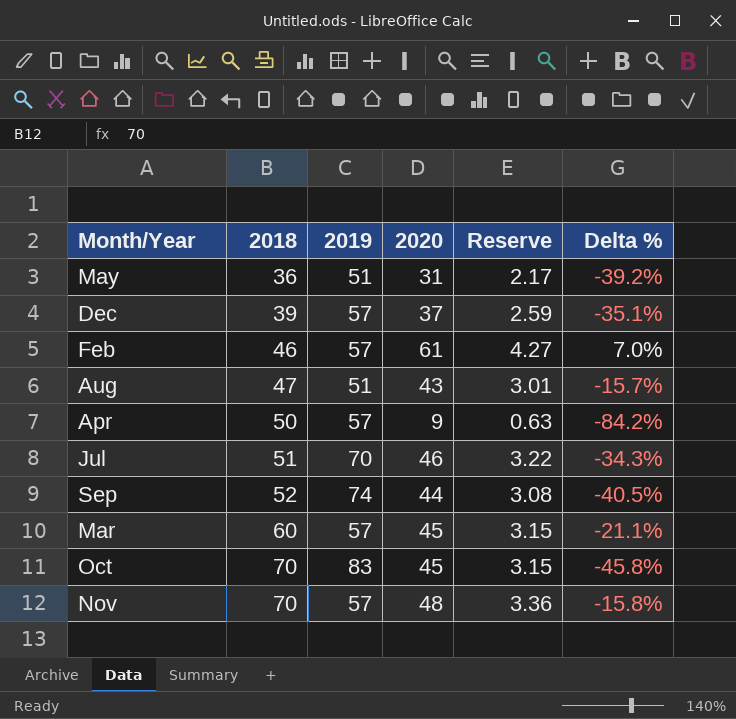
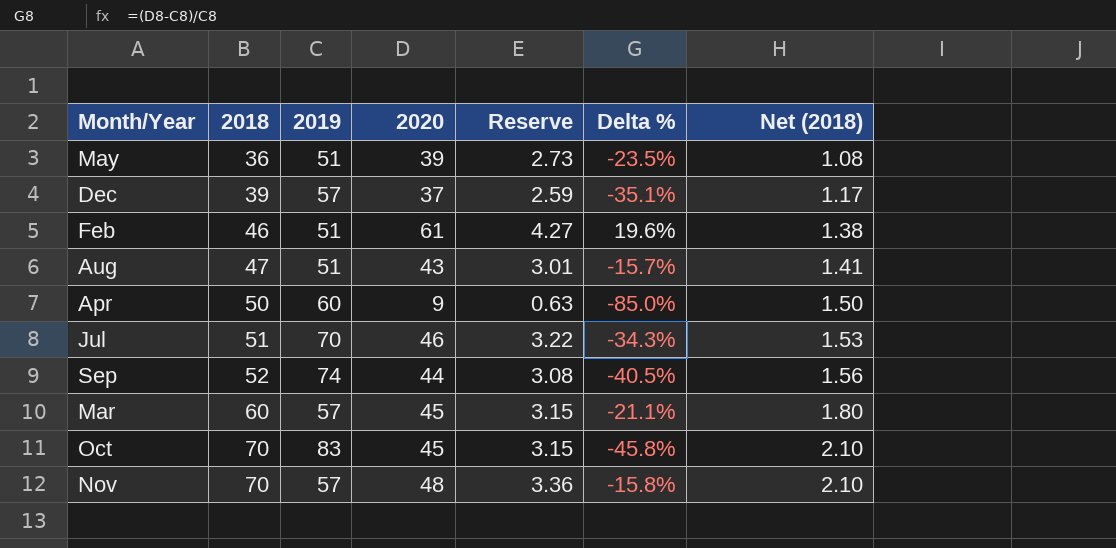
column Net (2018) | formula: none -> [2018] * 0.03
May | 2020: 31 -> 39
May | Reserve: 2.17 -> 2.73
May | Delta %: -39.2% -> -23.5%
Feb | 2019: 57 -> 51
Feb | Delta %: 7.0% -> 19.6%
Apr | 2019: 57 -> 60
Apr | Delta %: -84.2% -> -85.0%

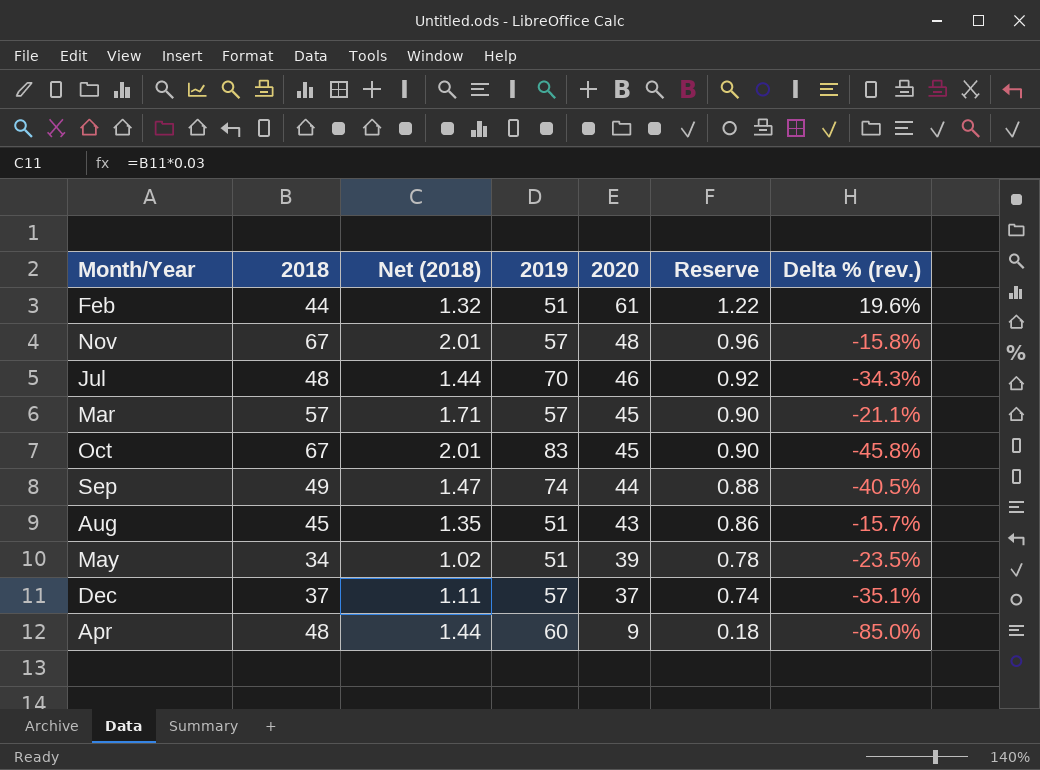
row order: 2018 ascending -> 2020 descending
column Net (2018) | position: 7 -> 3
column Reserve | formula: [2020] * 0.07 -> [2020] * 0.02
column name: Delta % -> Delta % (rev.)
Feb | 2018: 46 -> 44
Feb | Net (2018): 1.38 -> 1.32
Nov | 2018: 70 -> 67
Nov | Net (2018): 2.10 -> 2.01
Jul | 2018: 51 -> 48
Jul | Net (2018): 1.53 -> 1.44
Mar | 2018: 60 -> 57
Mar | Net (2018): 1.80 -> 1.71
Oct | 2018: 70 -> 67
Oct | Net (2018): 2.10 -> 2.01
Sep | 2018: 52 -> 49
Sep | Net (2018): 1.56 -> 1.47
Aug | 2018: 47 -> 45
Aug | Net (2018): 1.41 -> 1.35
May | 2018: 36 -> 34
May | Net (2018): 1.08 -> 1.02
Dec | 2018: 39 -> 37
Dec | Net (2018): 1.17 -> 1.11
Apr | 2018: 50 -> 48
Apr | Net (2018): 1.50 -> 1.44

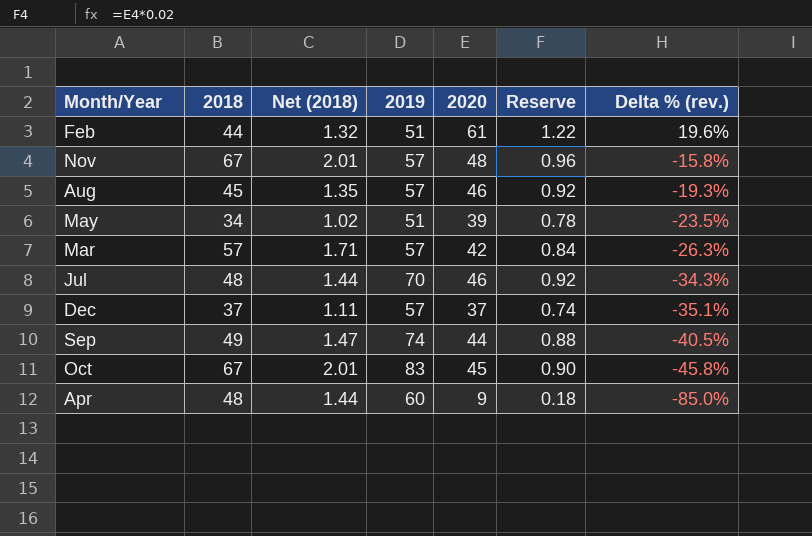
row order: 2020 descending -> Delta % (rev.) descending
Aug | 2019: 51 -> 57
Aug | 2020: 43 -> 46
Aug | Reserve: 0.86 -> 0.92
Aug | Delta % (rev.): -15.7% -> -19.3%
Mar | 2020: 45 -> 42
Mar | Reserve: 0.90 -> 0.84
Mar | Delta % (rev.): -21.1% -> -26.3%

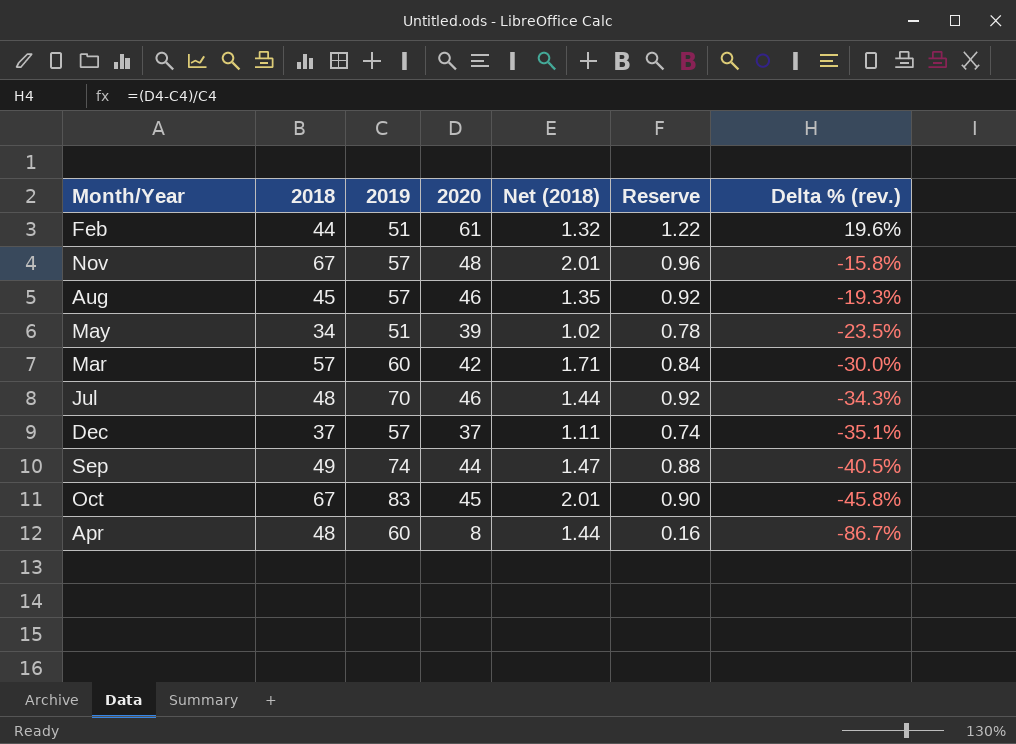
column Net (2018) | position: 3 -> 5
Mar | 2019: 57 -> 60
Mar | Delta % (rev.): -26.3% -> -30.0%
Apr | 2020: 9 -> 8
Apr | Reserve: 0.18 -> 0.16
Apr | Delta % (rev.): -85.0% -> -86.7%

